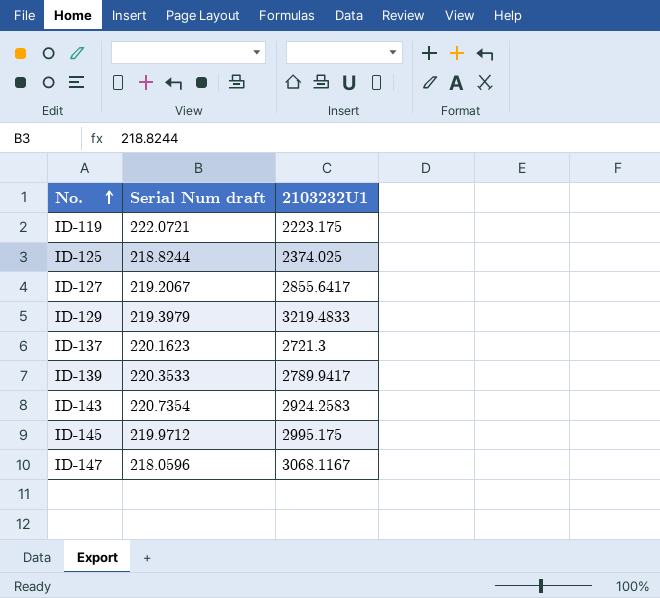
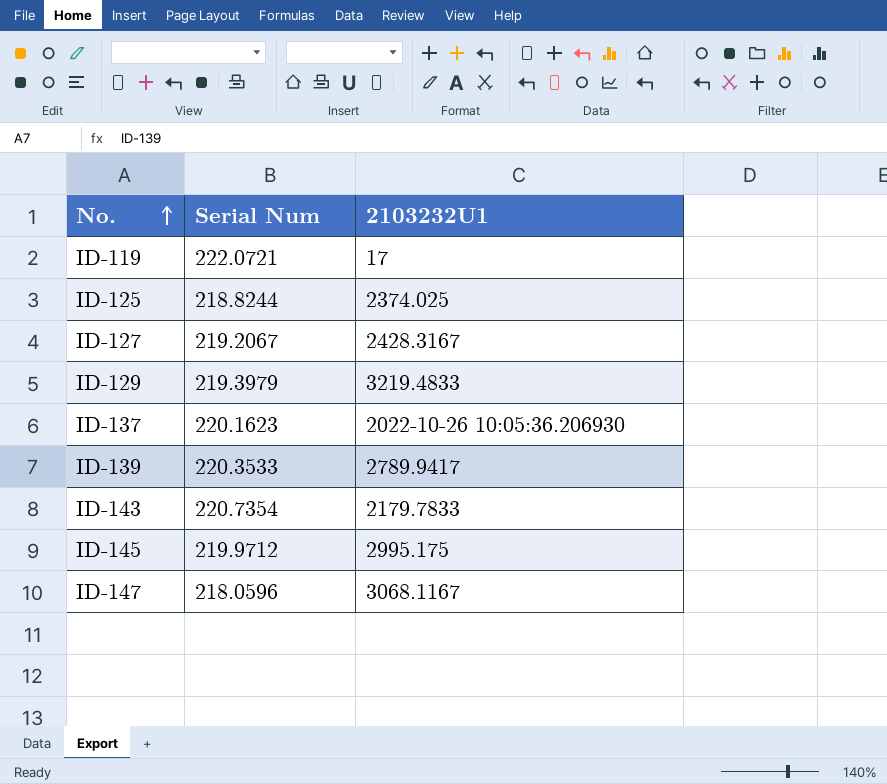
column name: Serial Num draft -> Serial Num
ID-119 | 2103232U1: 2223.175 -> 17
ID-127 | 2103232U1: 2855.6417 -> 2428.3167
ID-137 | 2103232U1: 2721.3 -> 2022-10-26 10:05:36.206930
ID-143 | 2103232U1: 2924.2583 -> 2179.7833

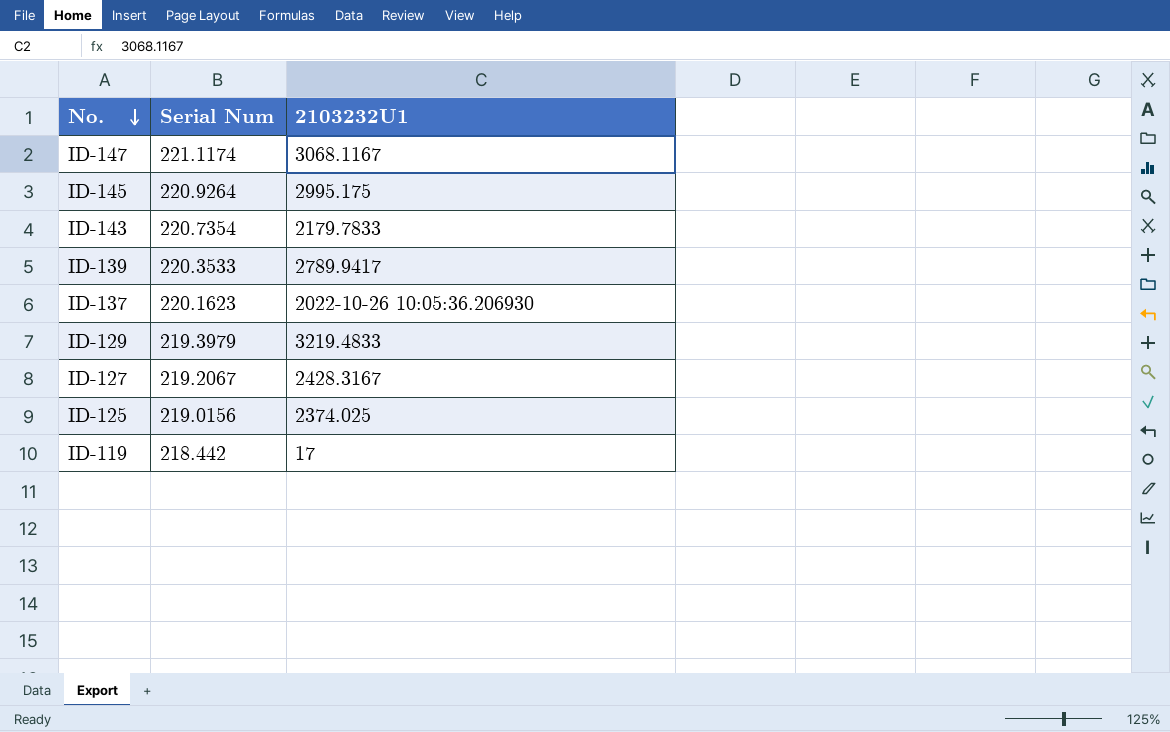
row order: No. ascending -> No. descending
ID-147 | Serial Num: 218.0596 -> 221.1174
ID-145 | Serial Num: 219.9712 -> 220.9264
ID-125 | Serial Num: 218.8244 -> 219.0156
ID-119 | Serial Num: 222.0721 -> 218.442

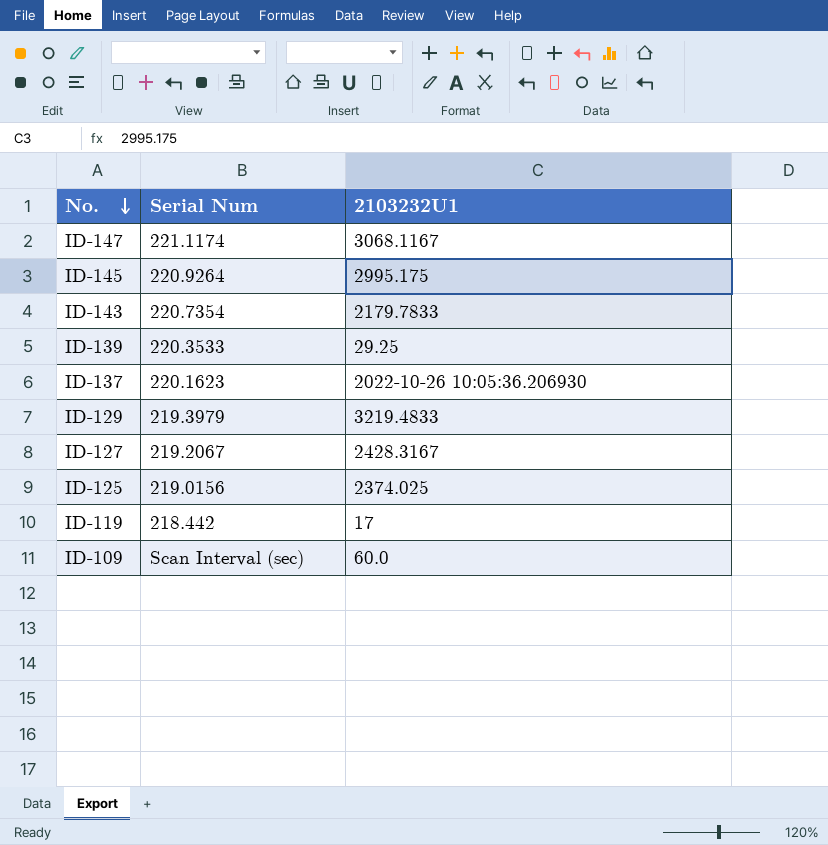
ID-139 | 2103232U1: 2789.9417 -> 29.25
row ID-109: none -> Scan Interval (sec) | 60.0

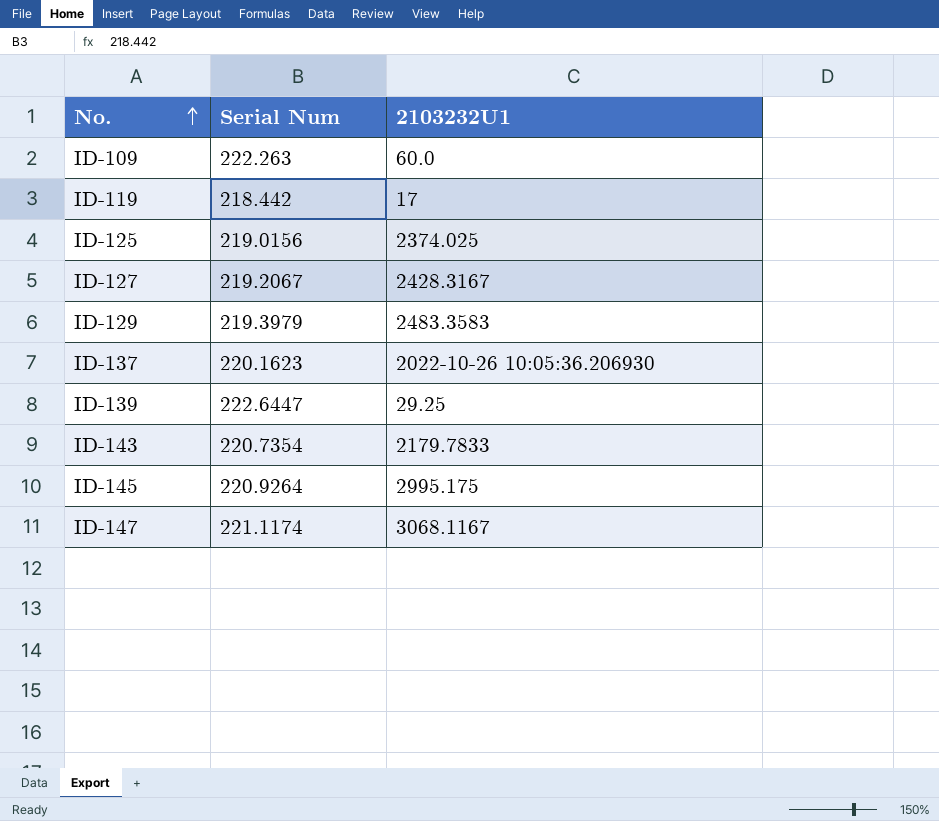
row order: No. descending -> No. ascending
ID-109 | Serial Num: Scan Interval (sec) -> 222.263
ID-129 | 2103232U1: 3219.4833 -> 2483.3583
ID-139 | Serial Num: 220.3533 -> 222.6447

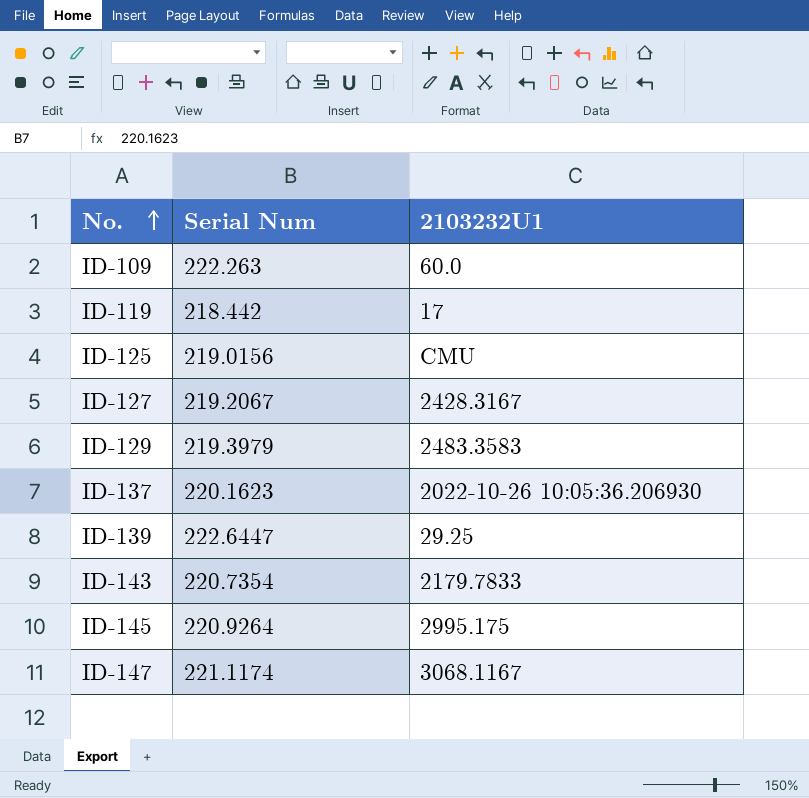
ID-125 | 2103232U1: 2374.025 -> CMU

